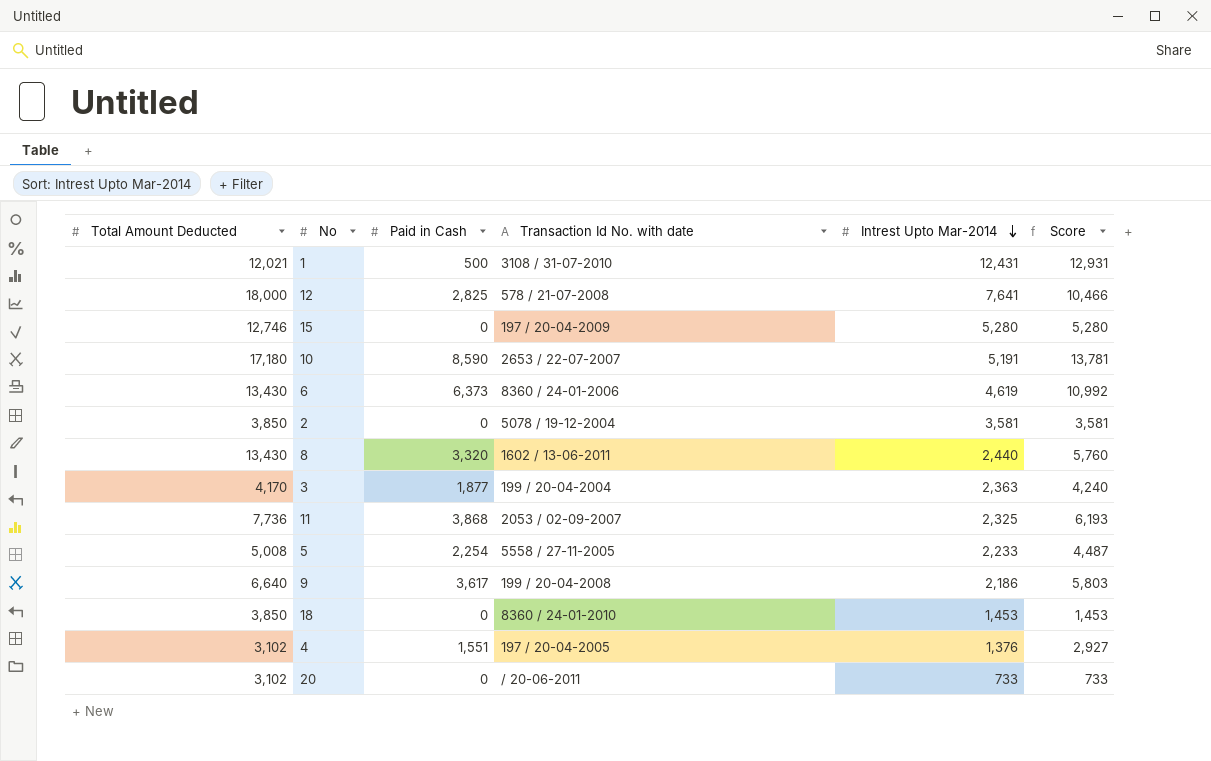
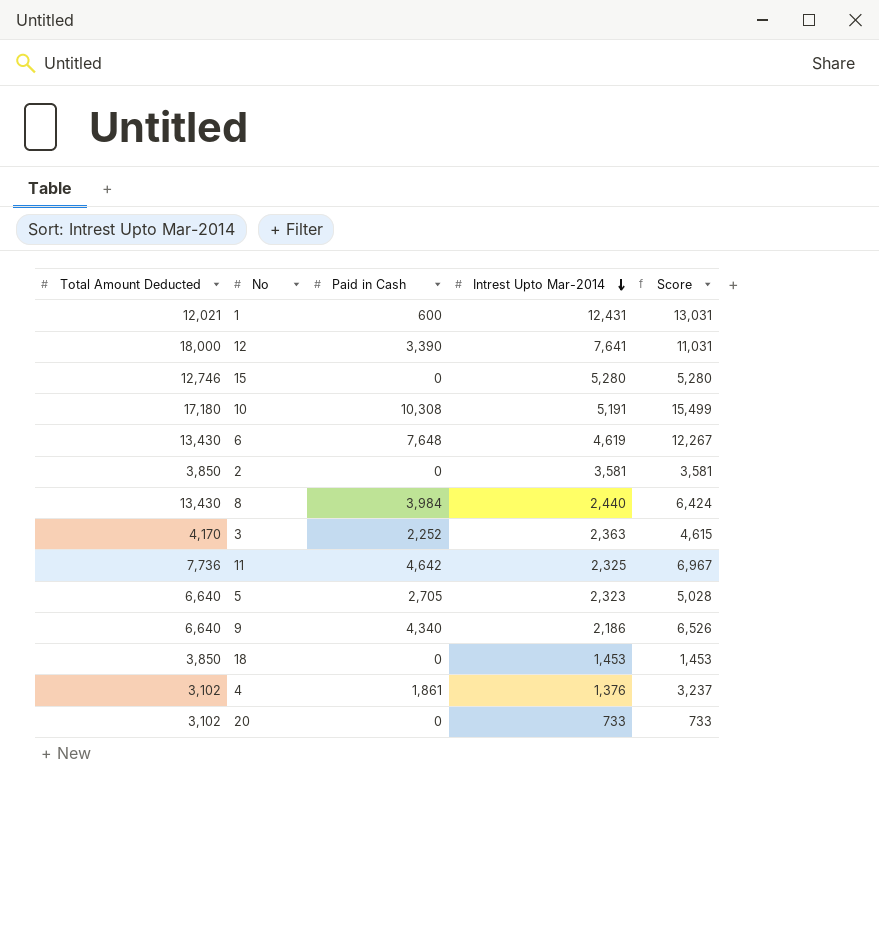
column Transaction Id No. with date | position: 4 -> none
1 | Paid in Cash: 500 -> 600
1 | Score: 12,931 -> 13,031
12 | Paid in Cash: 2,825 -> 3,390
12 | Score: 10,466 -> 11,031
10 | Paid in Cash: 8,590 -> 10,308
10 | Score: 13,781 -> 15,499
6 | Paid in Cash: 6,373 -> 7,648
6 | Score: 10,992 -> 12,267
8 | Paid in Cash: 3,320 -> 3,984
8 | Score: 5,760 -> 6,424
3 | Paid in Cash: 1,877 -> 2,252
3 | Score: 4,240 -> 4,615
11 | Paid in Cash: 3,868 -> 4,642
11 | Score: 6,193 -> 6,967
5 | Total Amount Deducted: 5,008 -> 6,640
5 | Paid in Cash: 2,254 -> 2,705
5 | Intrest Upto Mar-2014: 2,233 -> 2,323
5 | Score: 4,487 -> 5,028
9 | Paid in Cash: 3,617 -> 4,340
9 | Score: 5,803 -> 6,526
4 | Paid in Cash: 1,551 -> 1,861
4 | Score: 2,927 -> 3,237

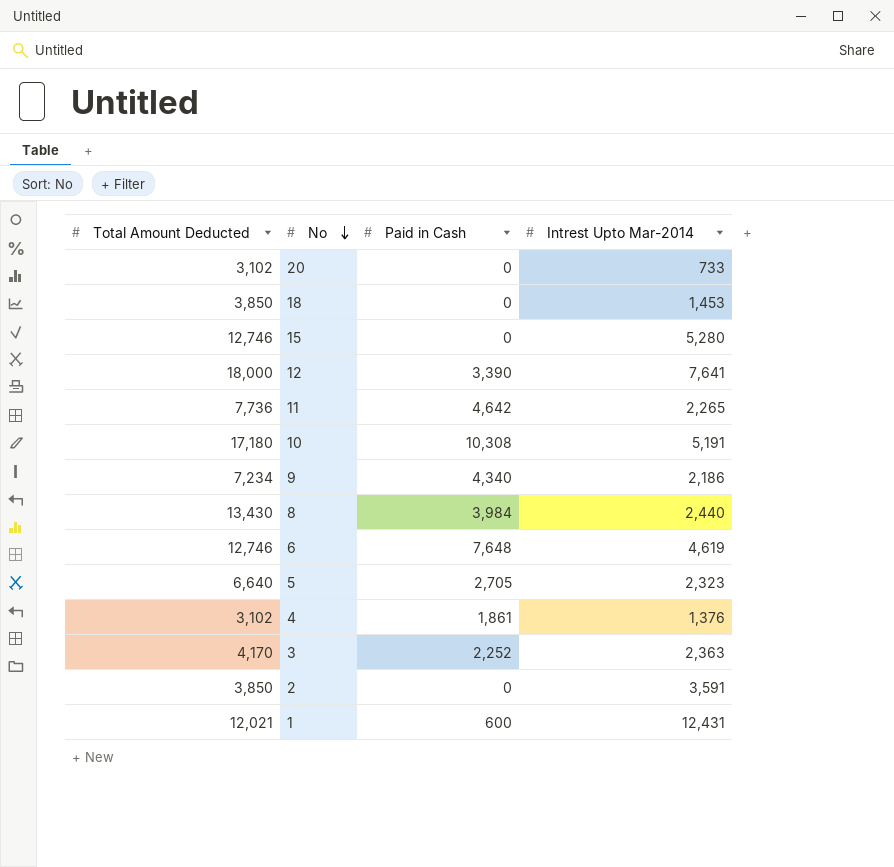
row order: Intrest Upto Mar-2014 descending -> No descending
column Score | formula: [Paid in Cash] + [Intrest Upto Mar-2014] -> none
11 | Intrest Upto Mar-2014: 2,325 -> 2,265
9 | Total Amount Deducted: 6,640 -> 7,234
6 | Total Amount Deducted: 13,430 -> 12,746
2 | Intrest Upto Mar-2014: 3,581 -> 3,591

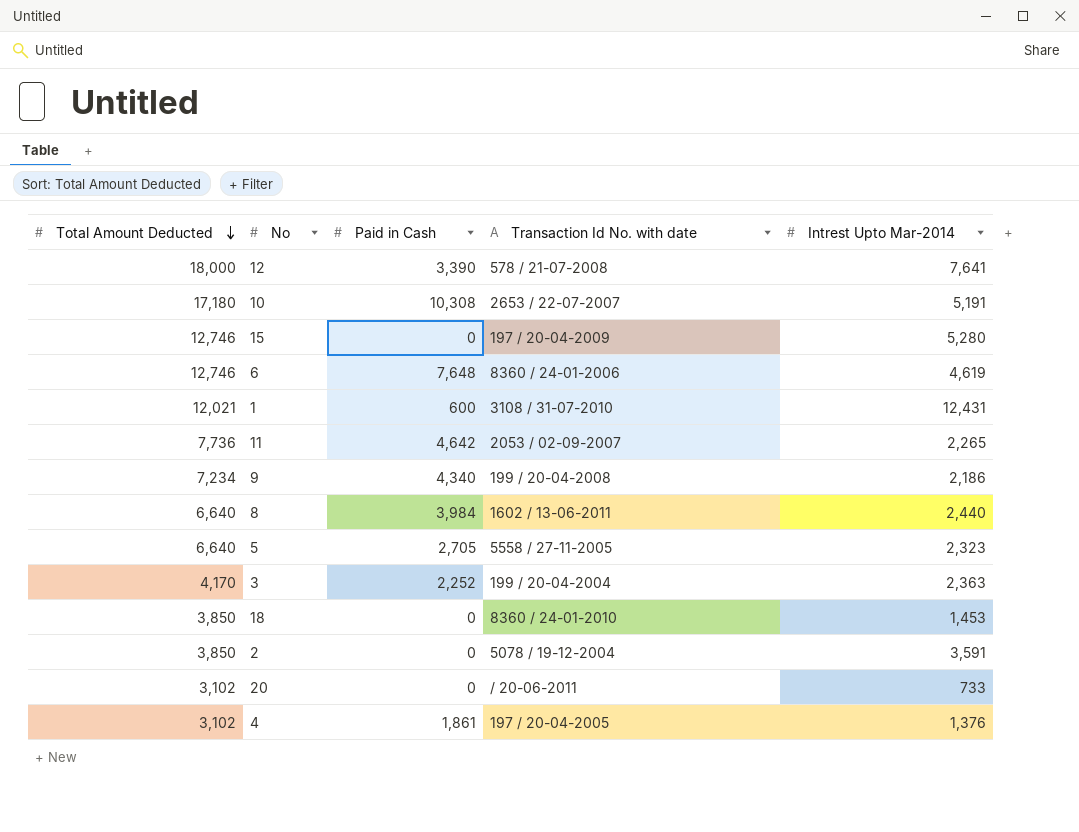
row order: No descending -> Total Amount Deducted descending
column Transaction Id No. with date | position: none -> 4
8 | Total Amount Deducted: 13,430 -> 6,640

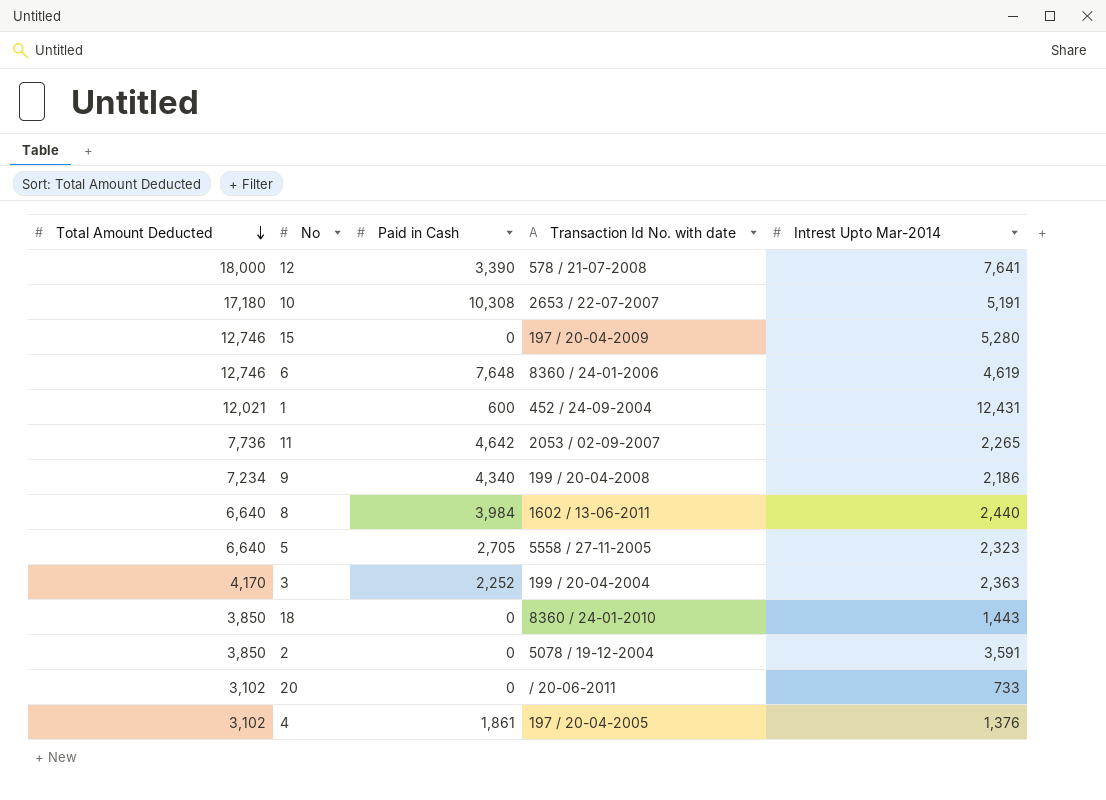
1 | Transaction Id No. with date: 3108 / 31-07-2010 -> 452 / 24-09-2004
18 | Intrest Upto Mar-2014: 1,453 -> 1,443

